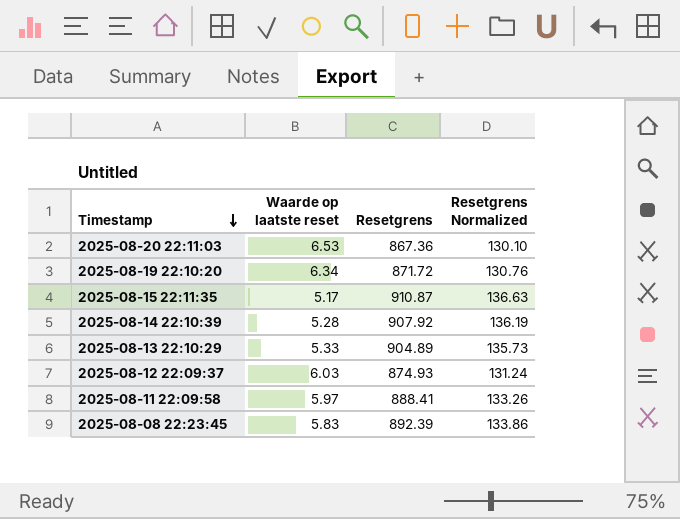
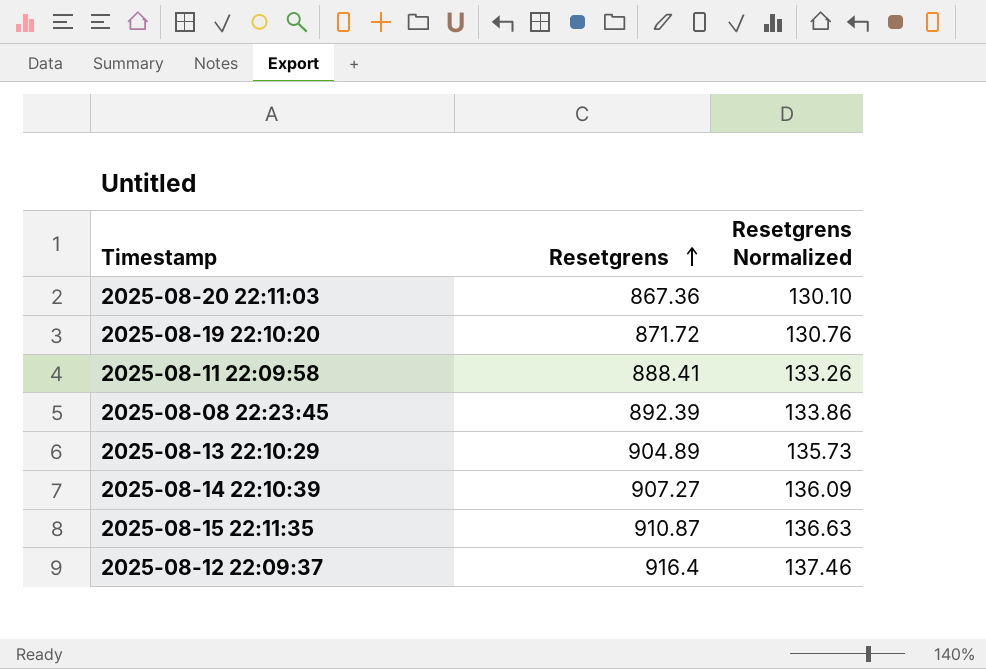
row order: Timestamp descending -> Resetgrens ascending
column Waarde op laatste reset | position: 2 -> none
2025-08-14 22:10:39 | Resetgrens: 907.92 -> 907.27
2025-08-14 22:10:39 | Resetgrens Normalized: 136.19 -> 136.09
2025-08-12 22:09:37 | Resetgrens: 874.93 -> 916.4
2025-08-12 22:09:37 | Resetgrens Normalized: 131.24 -> 137.46

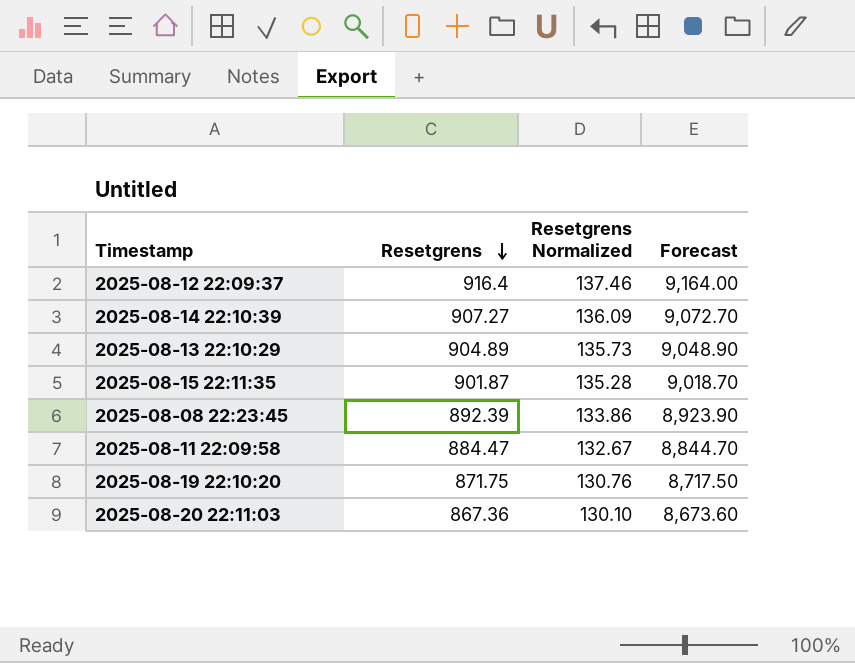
row order: Resetgrens ascending -> Resetgrens descending
column Forecast | formula: none -> [Resetgrens] * 10
2025-08-15 22:11:35 | Resetgrens: 910.87 -> 901.87
2025-08-15 22:11:35 | Resetgrens Normalized: 136.63 -> 135.28
2025-08-11 22:09:58 | Resetgrens: 888.41 -> 884.47
2025-08-11 22:09:58 | Resetgrens Normalized: 133.26 -> 132.67
2025-08-19 22:10:20 | Resetgrens: 871.72 -> 871.75

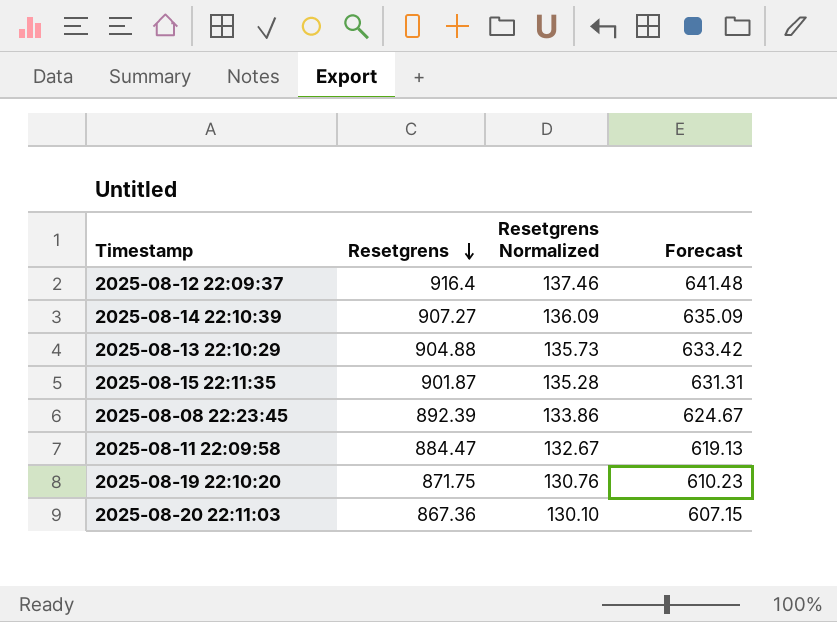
column Forecast | formula: [Resetgrens] * 10 -> [Resetgrens] * 0.7
2025-08-13 22:10:29 | Resetgrens: 904.89 -> 904.88

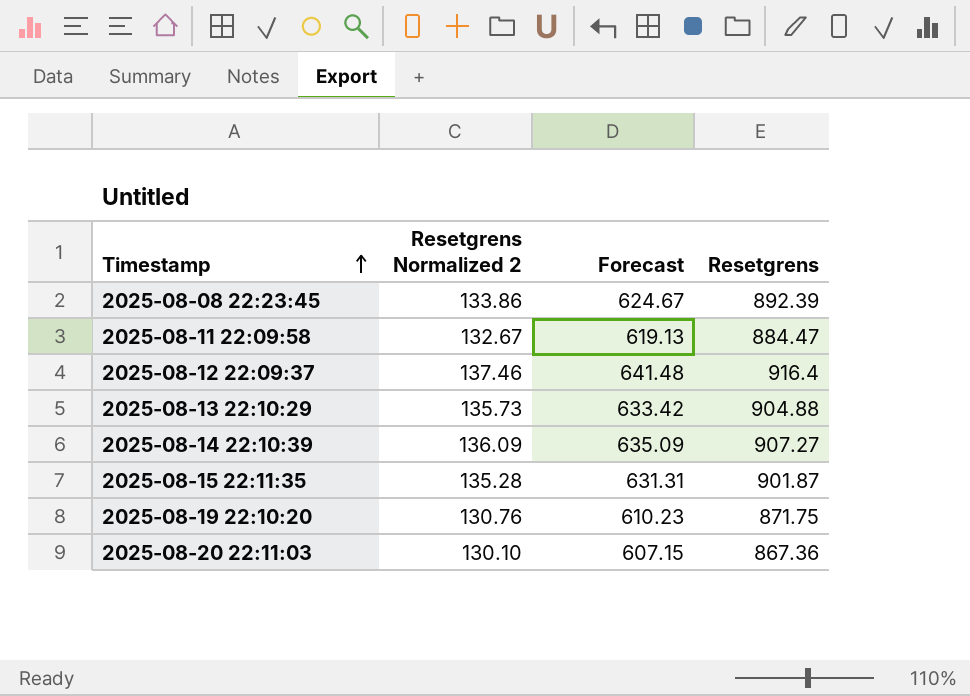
row order: Resetgrens descending -> Timestamp ascending
column name: Resetgrens Normalized -> Resetgrens Normalized 2
column Resetgrens | position: 2 -> 4

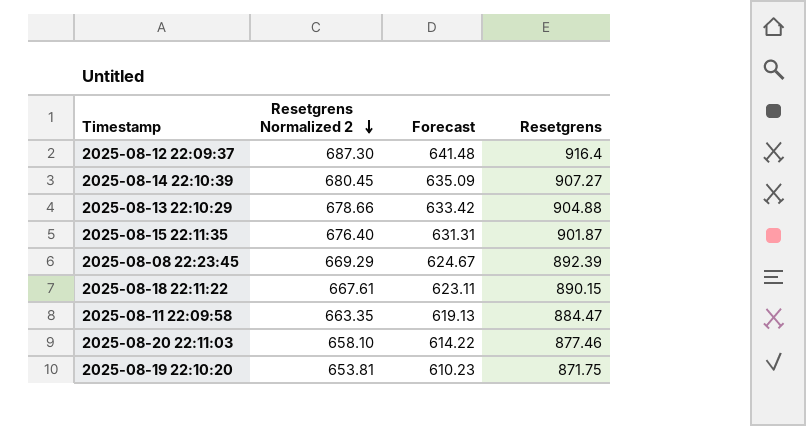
row order: Timestamp ascending -> Resetgrens Normalized 2 descending
column Resetgrens Normalized 2 | formula: [Resetgrens] * 0.15 -> [Resetgrens] * 0.75
row 2025-08-18 22:11:22: none -> 667.61 | 623.11 | 890.15
2025-08-20 22:11:03 | Forecast: 607.15 -> 614.22
2025-08-20 22:11:03 | Resetgrens: 867.36 -> 877.46

